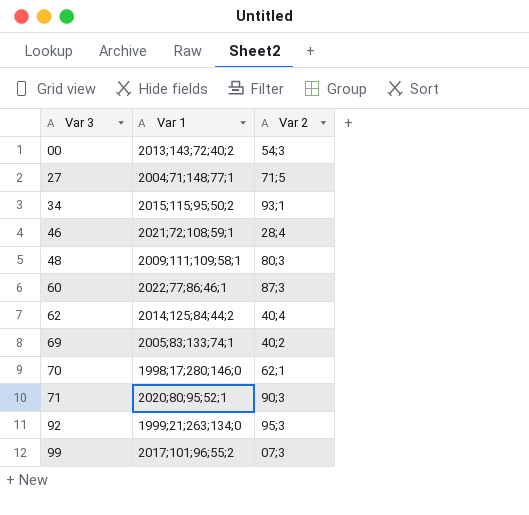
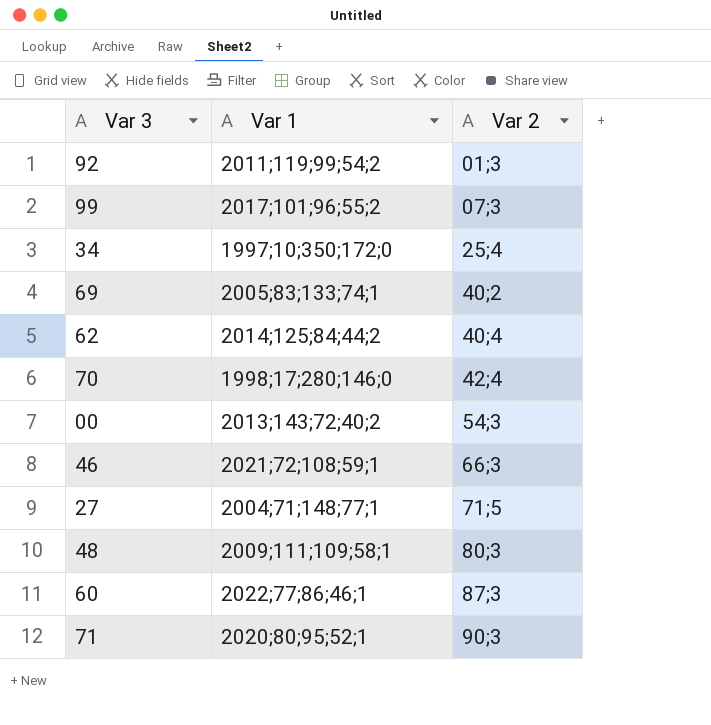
row order: Var 3 ascending -> Var 2 ascending
92 | Var 1: 1999;21;263;134;0 -> 2011;119;99;54;2
92 | Var 2: 95;3 -> 01;3
34 | Var 1: 2015;115;95;50;2 -> 1997;10;350;172;0
34 | Var 2: 93;1 -> 25;4
70 | Var 2: 62;1 -> 42;4
46 | Var 2: 28;4 -> 66;3

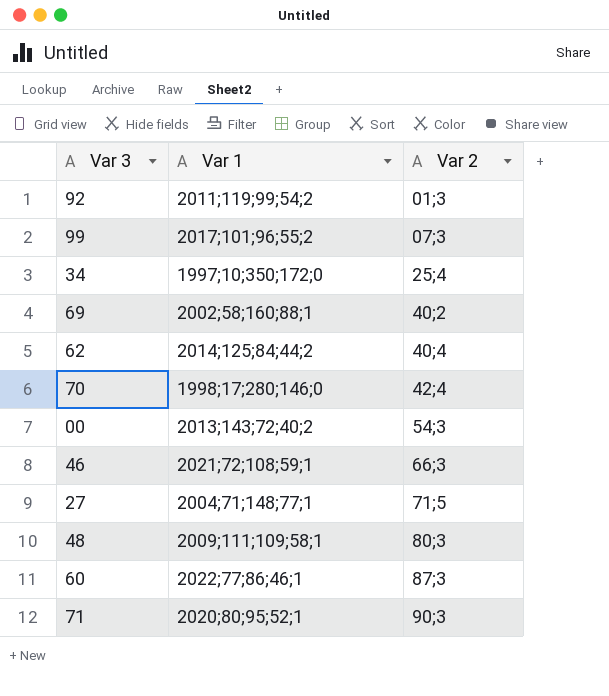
69 | Var 1: 2005;83;133;74;1 -> 2002;58;160;88;1

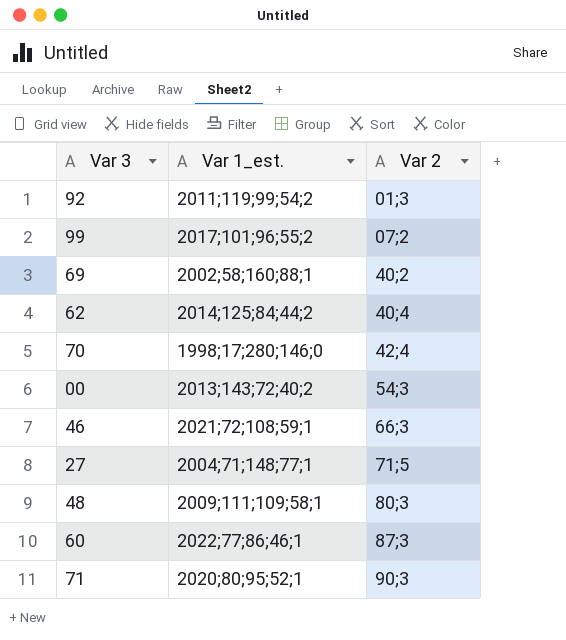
column name: Var 1 -> Var 1_est.
row 34: 1997;10;350;172;0 | 25;4 -> none
99 | Var 2: 07;3 -> 07;2

